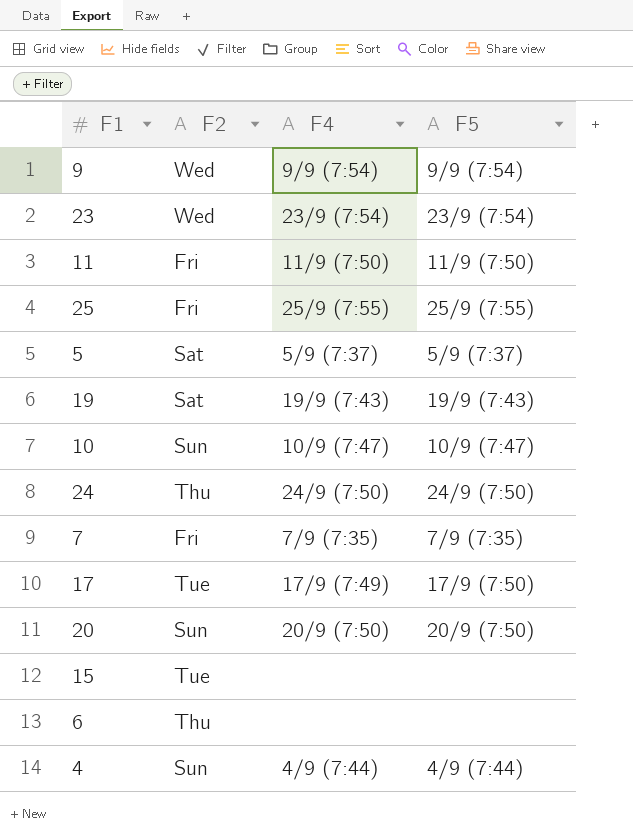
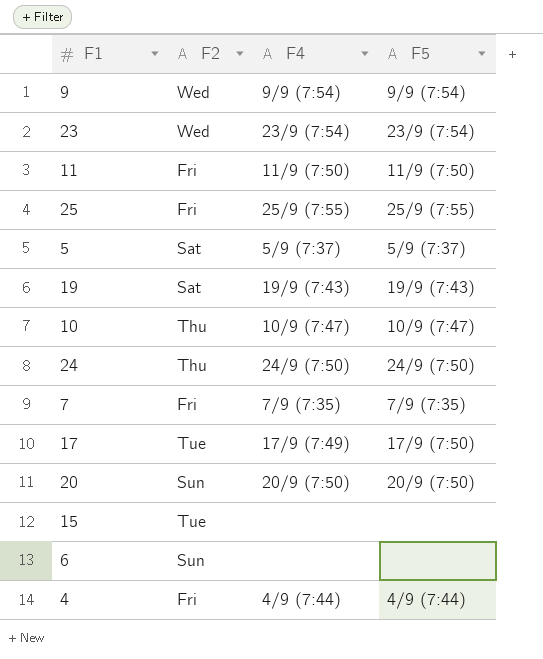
10 | F2: Sun -> Thu
6 | F2: Thu -> Sun
4 | F2: Sun -> Fri

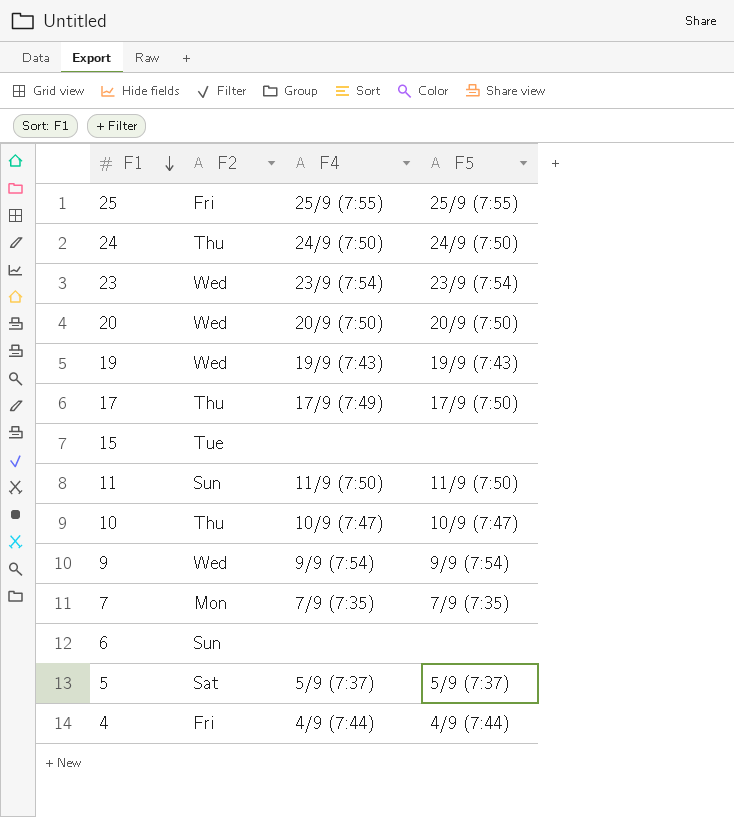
row order: none -> F1 descending
20 | F2: Sun -> Wed
19 | F2: Sat -> Wed
17 | F2: Tue -> Thu
11 | F2: Fri -> Sun
7 | F2: Fri -> Mon

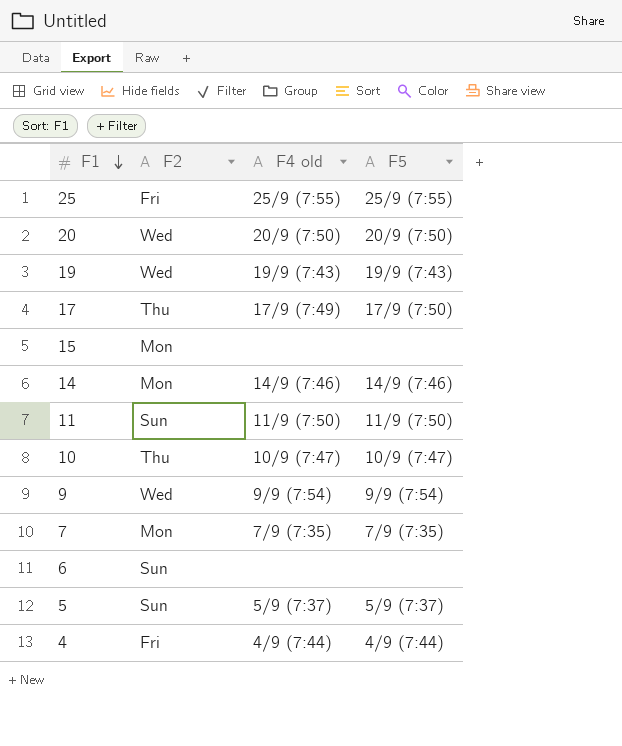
column name: F4 -> F4 old
row 24: Thu | 24/9 (7:50) | 24/9 (7:50) -> none
row 23: Wed | 23/9 (7:54) | 23/9 (7:54) -> none
15 | F2: Tue -> Mon
row 14: none -> Mon | 14/9 (7:46) | 14/9 (7:46)
5 | F2: Sat -> Sun

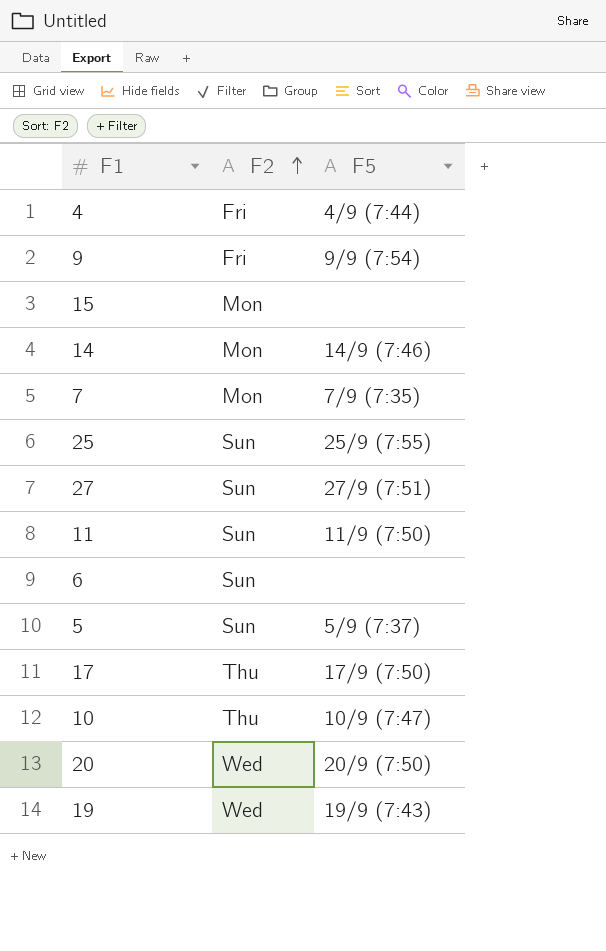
row order: F1 descending -> F2 ascending
column F4 old | position: 3 -> none
9 | F2: Wed -> Fri
25 | F2: Fri -> Sun
row 27: none -> Sun | 27/9 (7:51)

